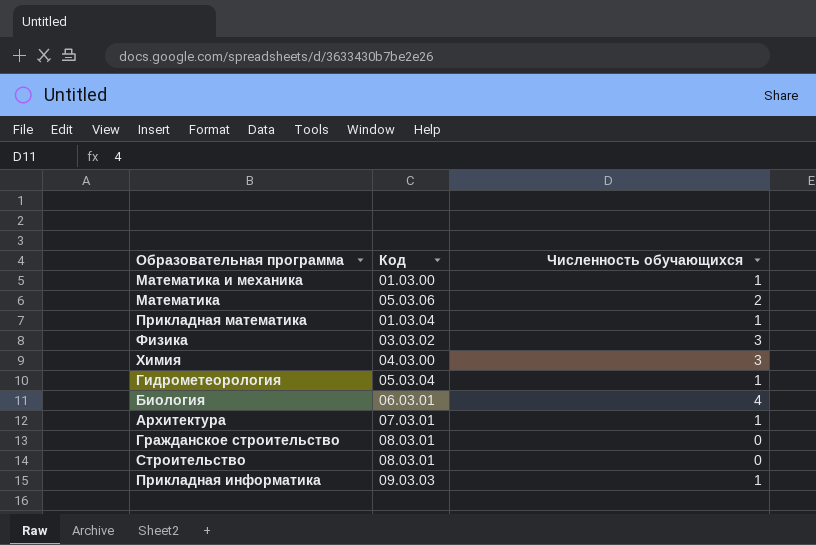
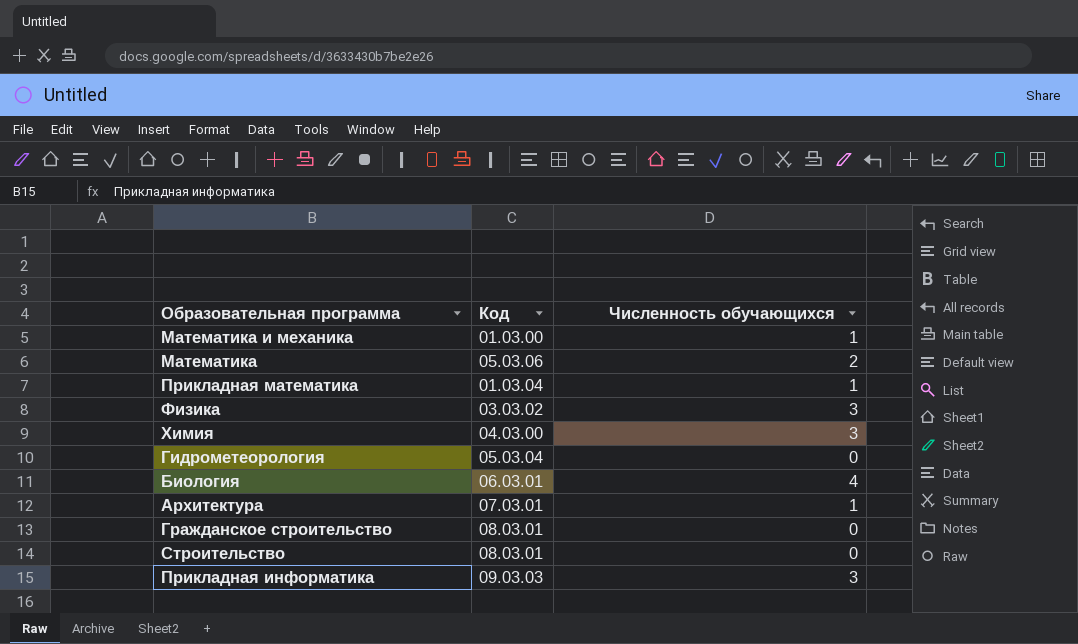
Гидрометеорология | Численность обучающихся: 1 -> 0
Прикладная информатика | Численность обучающихся: 1 -> 3

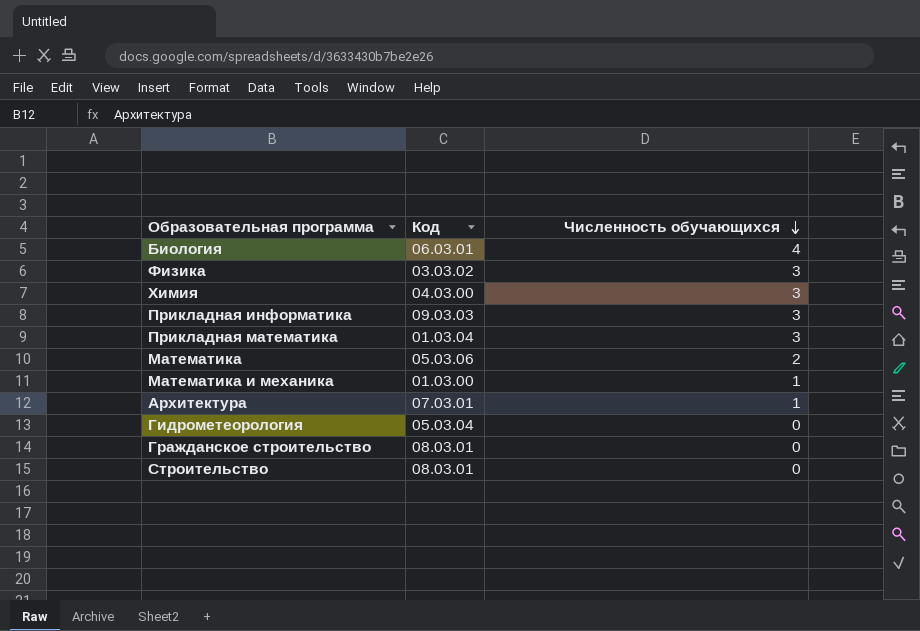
row order: none -> Численность обучающихся descending
Прикладная математика | Численность обучающихся: 1 -> 3

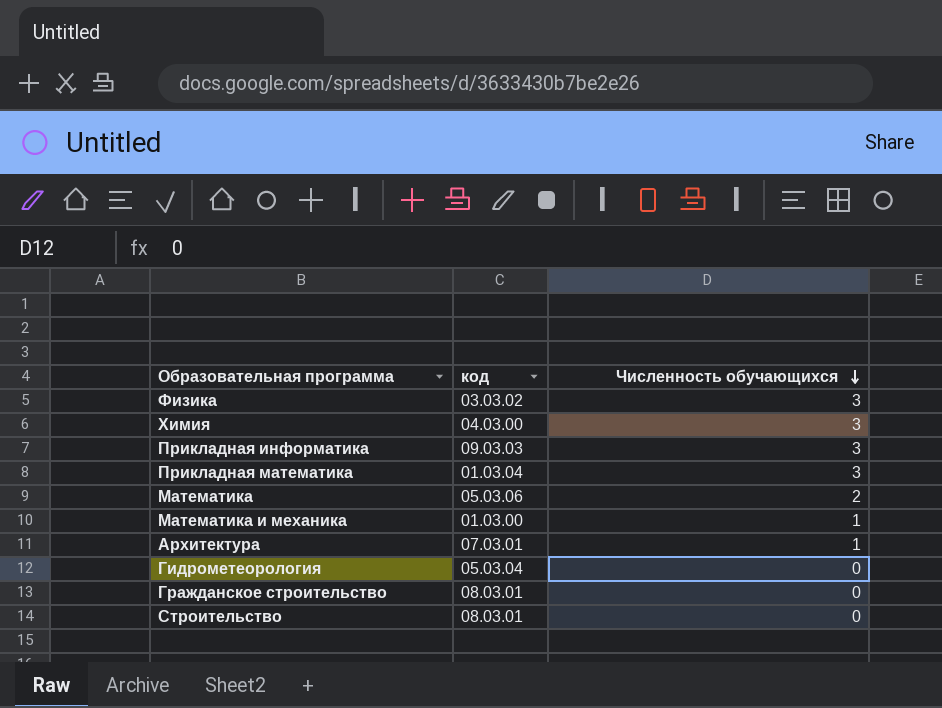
column name: Код -> код
row Биология: 06.03.01 | 4 -> none

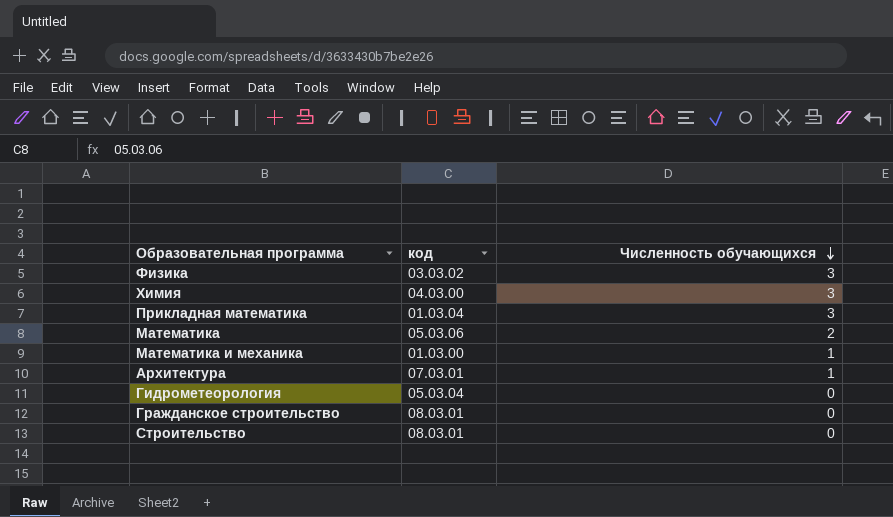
row Прикладная информатика: 09.03.03 | 3 -> none

